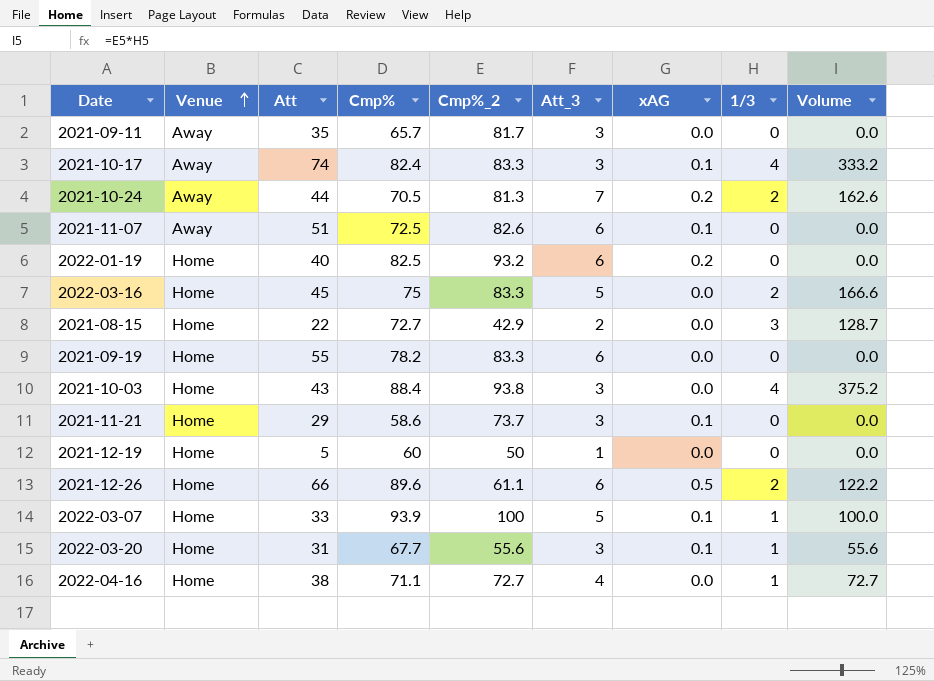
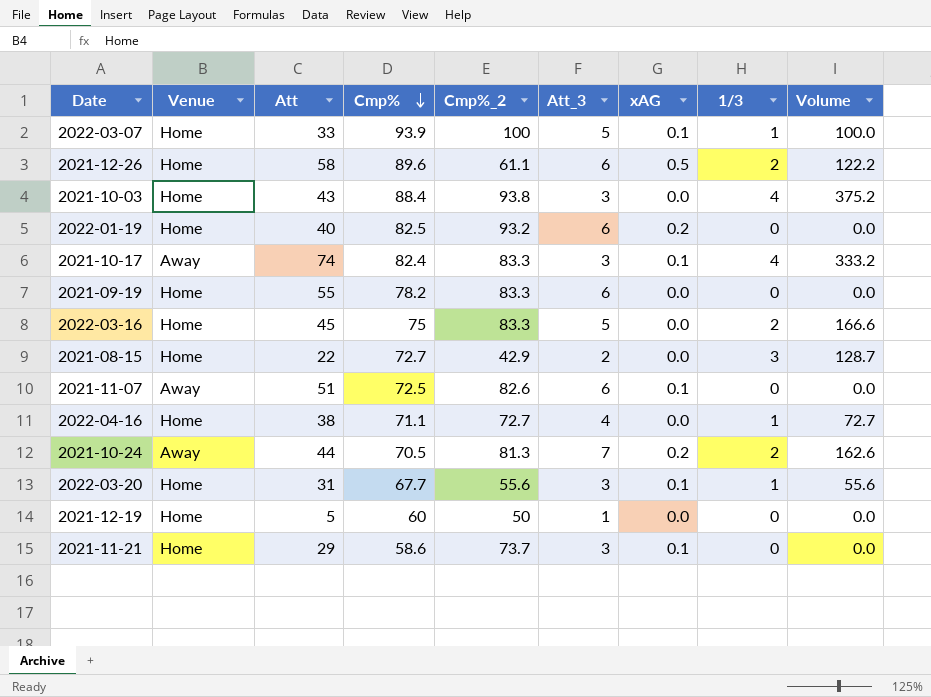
row order: Venue ascending -> Cmp% descending
row 2021-09-11: Away | 35 | 65.7 | 81.7 | 3 | 0.0 | 0 | 0.0 -> none
2021-12-26 | Att: 66 -> 58

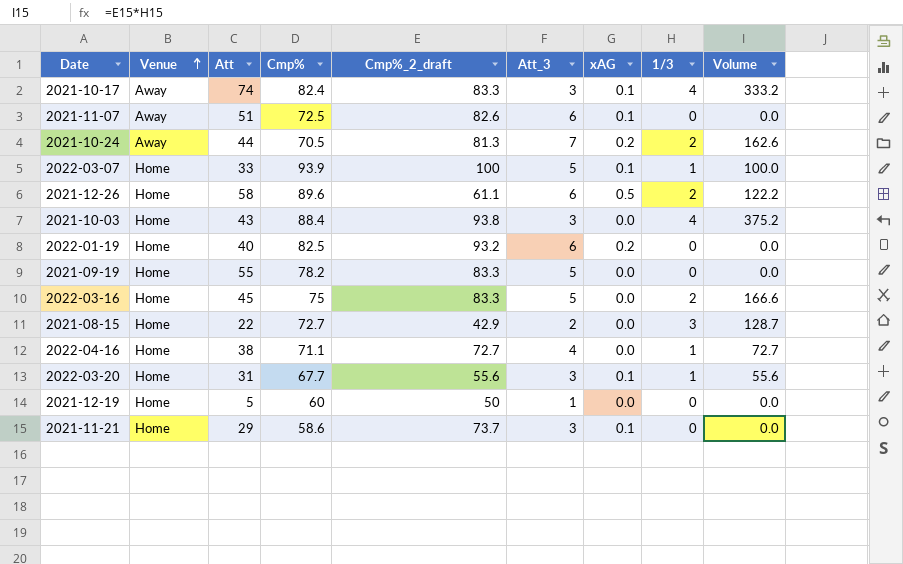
row order: Cmp% descending -> Venue ascending
column name: Cmp%_2 -> Cmp%_2_draft
2021-09-19 | Att_3: 6 -> 5

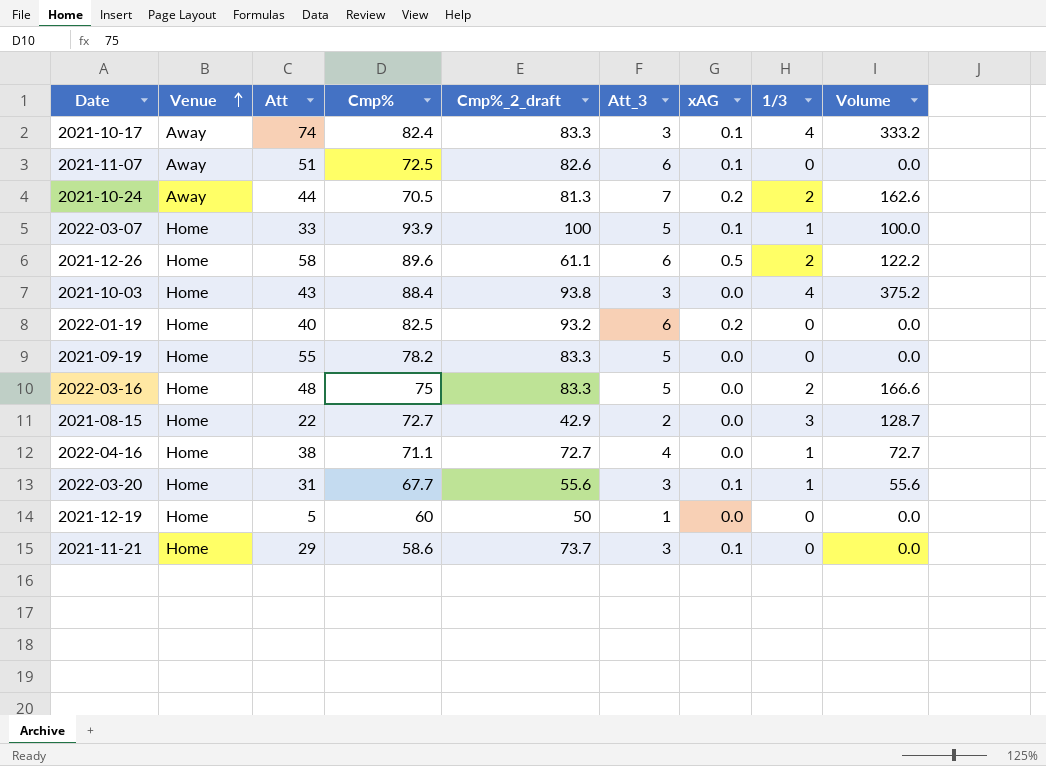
2022-03-16 | Att: 45 -> 48

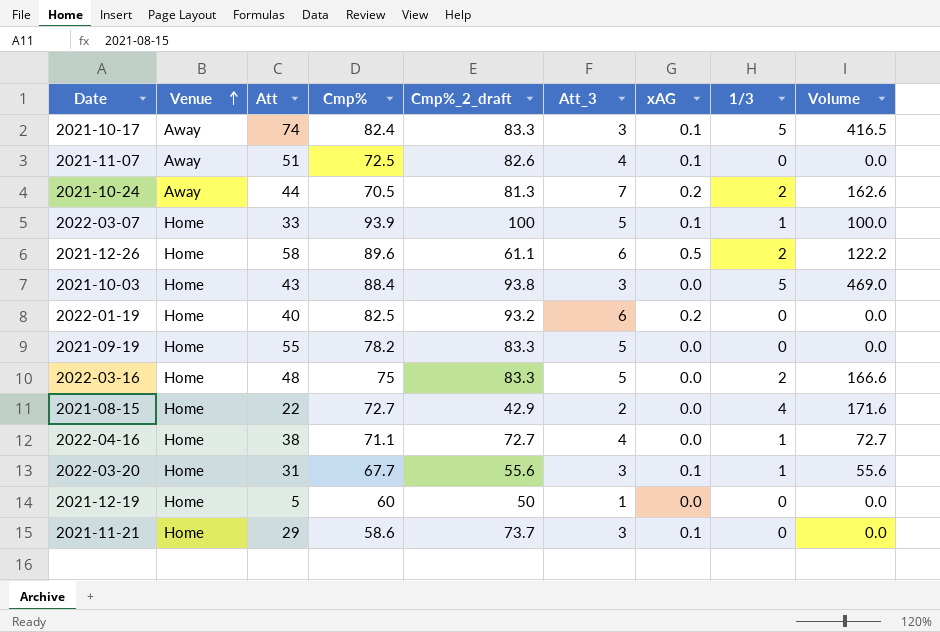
2021-10-17 | 1/3: 4 -> 5
2021-10-17 | Volume: 333.2 -> 416.5
2021-11-07 | Att_3: 6 -> 4
2021-10-03 | 1/3: 4 -> 5
2021-10-03 | Volume: 375.2 -> 469.0
2021-08-15 | 1/3: 3 -> 4
2021-08-15 | Volume: 128.7 -> 171.6

